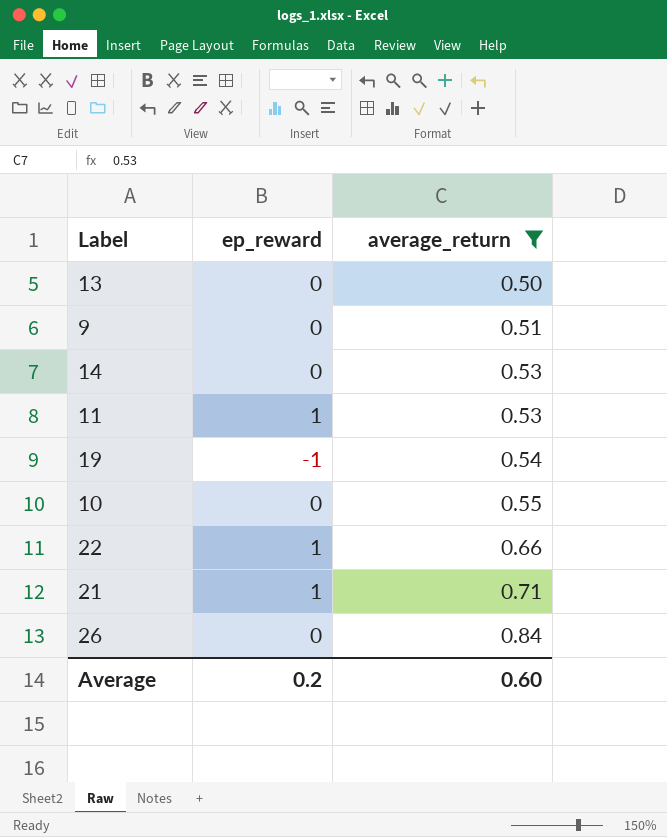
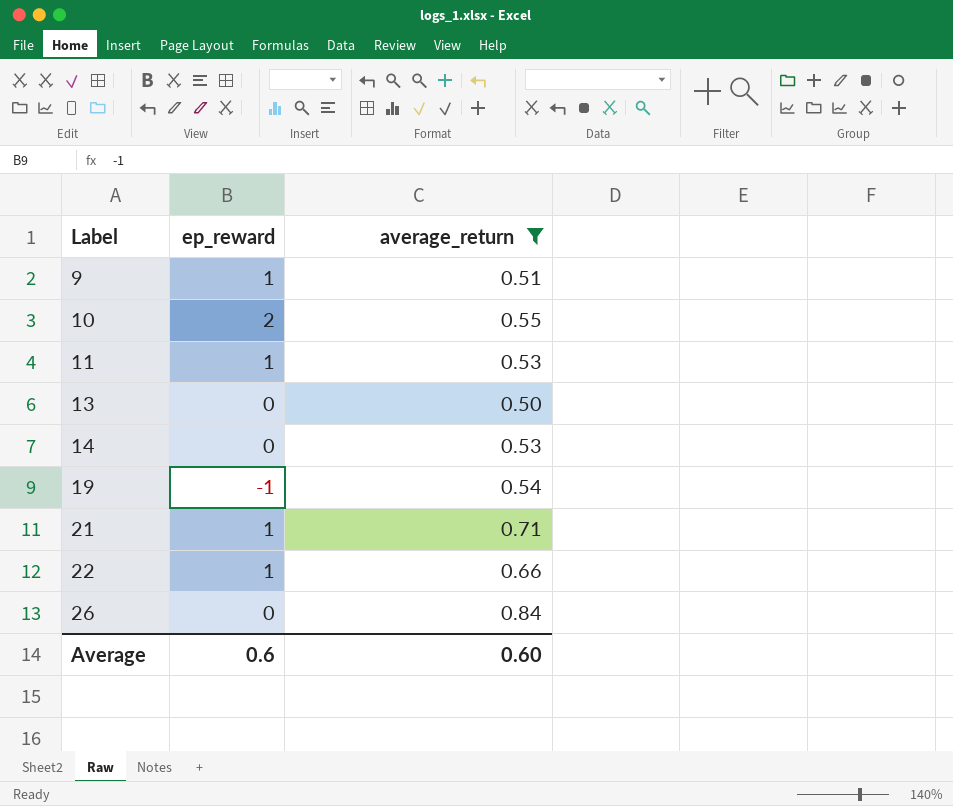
row order: average_return ascending -> Label ascending
9 | ep_reward: 0 -> 1
10 | ep_reward: 0 -> 2
Average | ep_reward: 0.2 -> 0.6

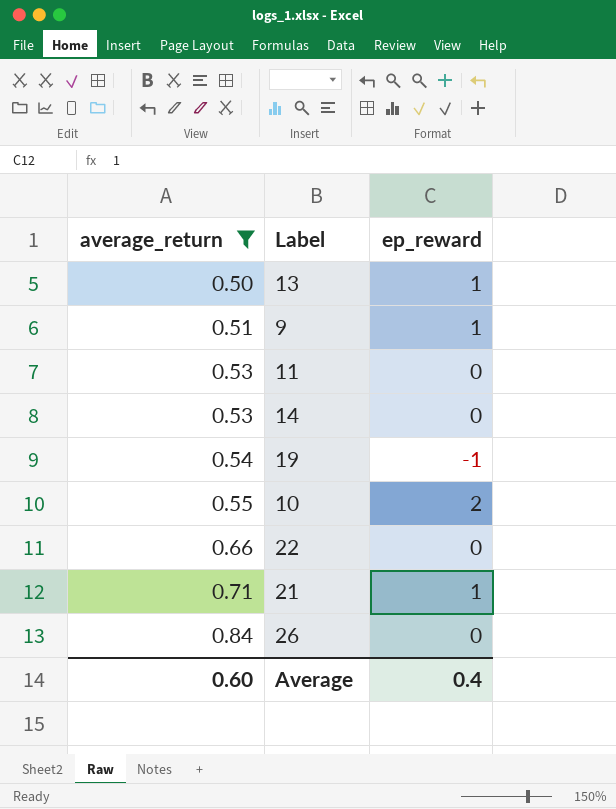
row order: Label ascending -> average_return ascending
column average_return | position: 3 -> 1
13 | ep_reward: 0 -> 1
11 | ep_reward: 1 -> 0
22 | ep_reward: 1 -> 0
Average | ep_reward: 0.6 -> 0.4

